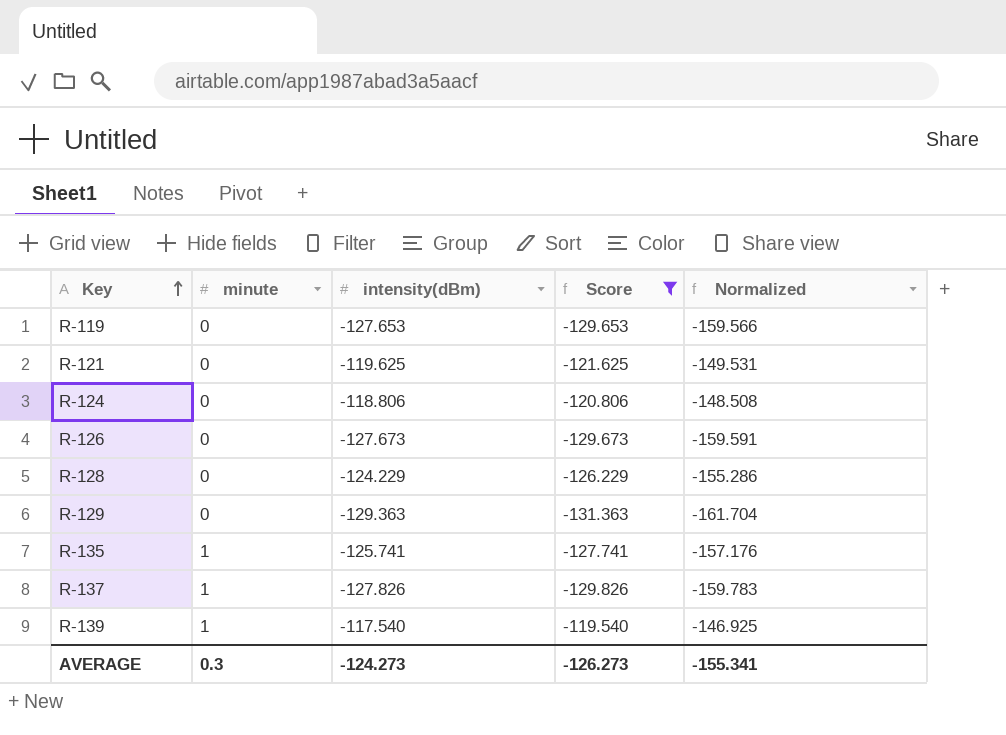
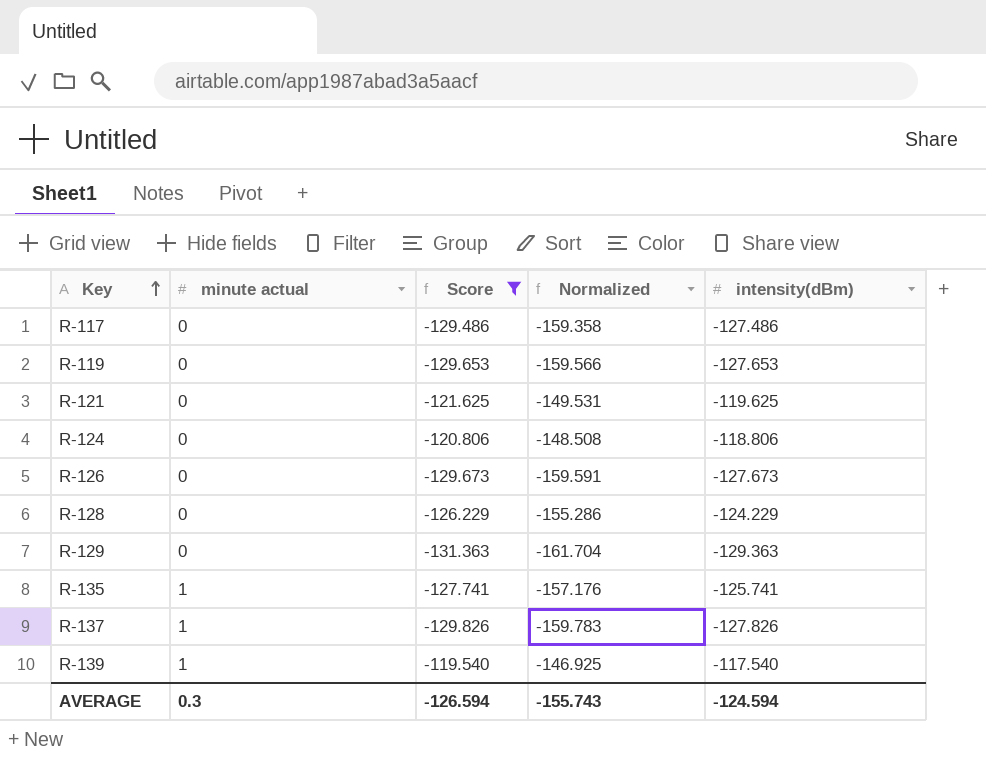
column name: minute -> minute actual
column intensity(dBm) | position: 3 -> 5
row R-117: none -> 0 | -129.486 | -159.358 | -127.486
AVERAGE | Score: -126.273 -> -126.594
AVERAGE | Normalized: -155.341 -> -155.743
AVERAGE | intensity(dBm): -124.273 -> -124.594

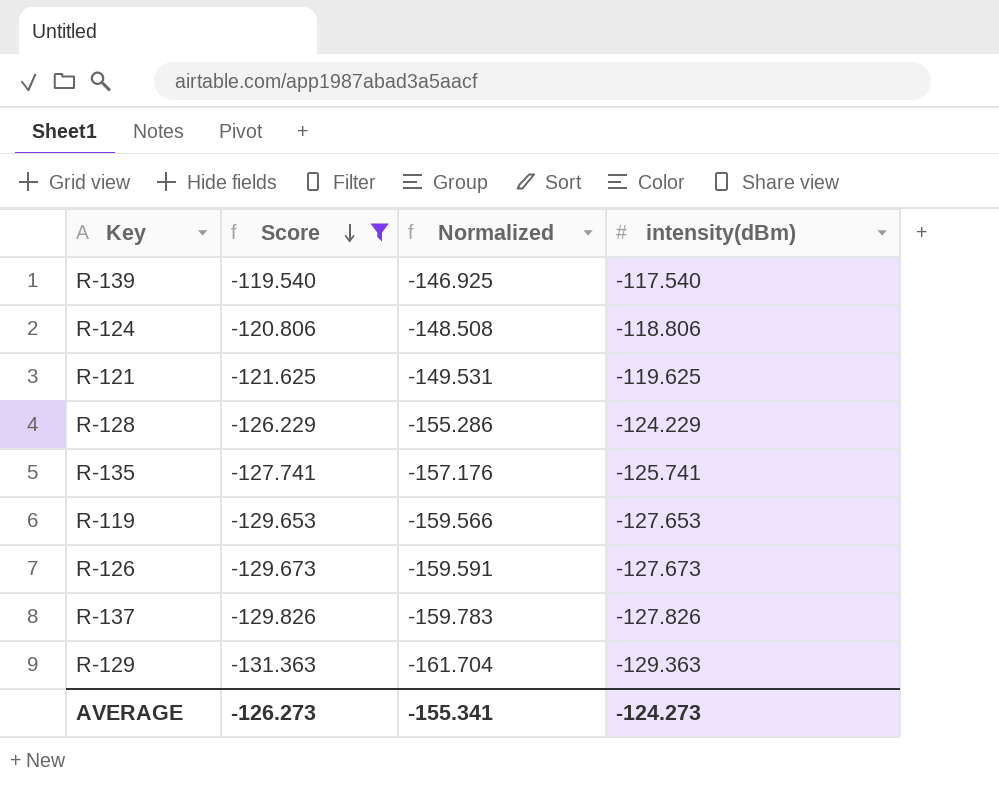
row order: Key ascending -> Score descending
column minute actual | position: 2 -> none
row R-117: 0 | -129.486 | -159.358 | -127.486 -> none
AVERAGE | Score: -126.594 -> -126.273
AVERAGE | Normalized: -155.743 -> -155.341
AVERAGE | intensity(dBm): -124.594 -> -124.273

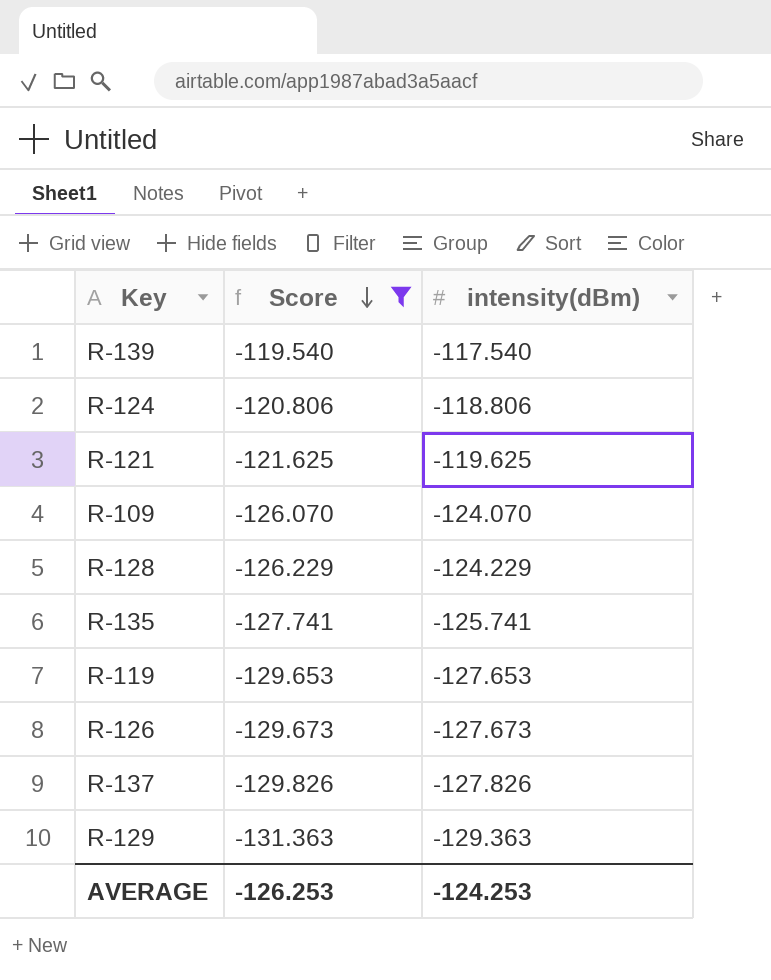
column Normalized | formula: [intensity(dBm)] * 1.25 -> none
row R-109: none -> -126.070 | -124.070
AVERAGE | Score: -126.273 -> -126.253
AVERAGE | intensity(dBm): -124.273 -> -124.253

